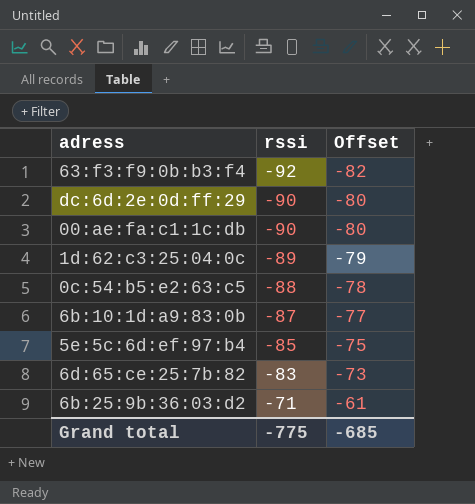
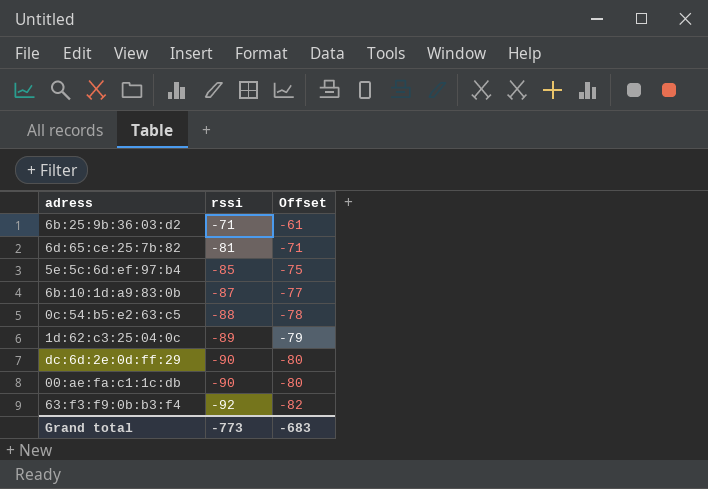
row order: rssi ascending -> rssi descending
6d:65:ce:25:7b:82 | rssi: -83 -> -81
6d:65:ce:25:7b:82 | Offset: -73 -> -71
Grand total | rssi: -775 -> -773
Grand total | Offset: -685 -> -683

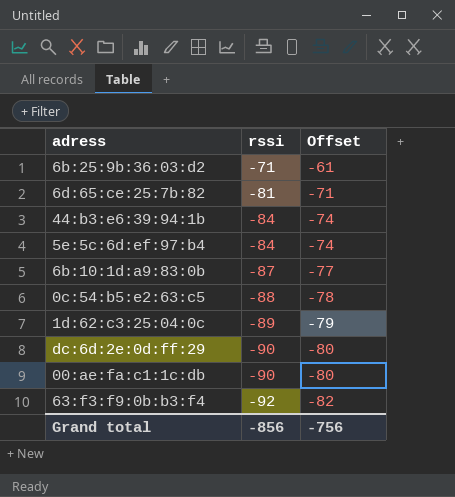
row 44:b3:e6:39:94:1b: none -> -84 | -74
5e:5c:6d:ef:97:b4 | rssi: -85 -> -84
5e:5c:6d:ef:97:b4 | Offset: -75 -> -74
Grand total | rssi: -773 -> -856
Grand total | Offset: -683 -> -756

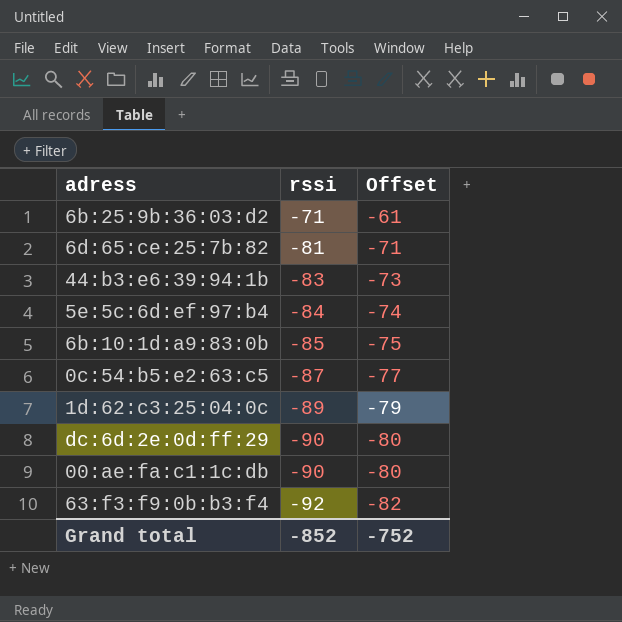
44:b3:e6:39:94:1b | rssi: -84 -> -83
44:b3:e6:39:94:1b | Offset: -74 -> -73
6b:10:1d:a9:83:0b | rssi: -87 -> -85
6b:10:1d:a9:83:0b | Offset: -77 -> -75
0c:54:b5:e2:63:c5 | rssi: -88 -> -87
0c:54:b5:e2:63:c5 | Offset: -78 -> -77
Grand total | rssi: -856 -> -852
Grand total | Offset: -756 -> -752

